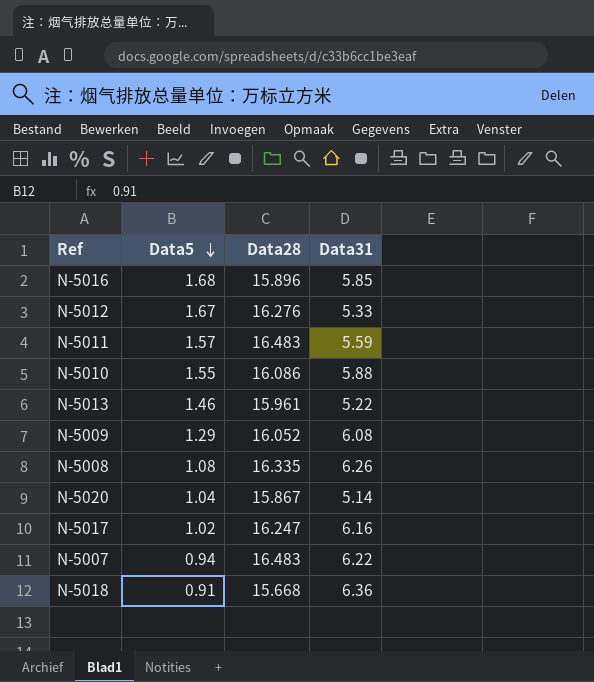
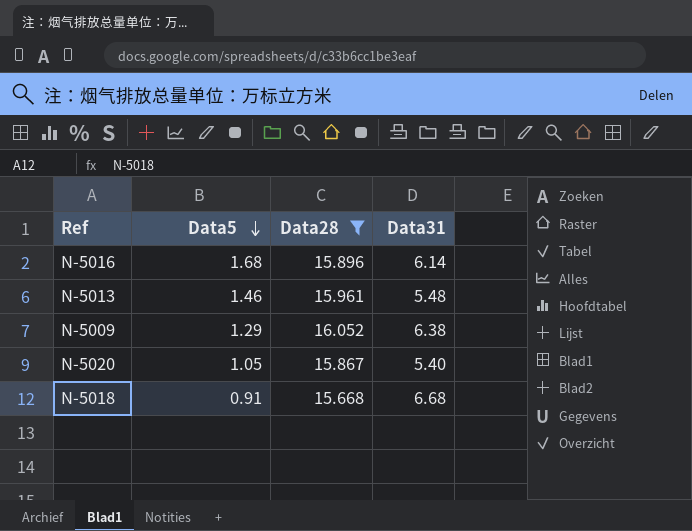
filter: none -> Data28 <= 16.052
N-5016 | Data31: 5.85 -> 6.14
N-5013 | Data31: 5.22 -> 5.48
N-5009 | Data31: 6.08 -> 6.38
N-5020 | Data5: 1.04 -> 1.05
N-5020 | Data31: 5.14 -> 5.40
N-5018 | Data31: 6.36 -> 6.68

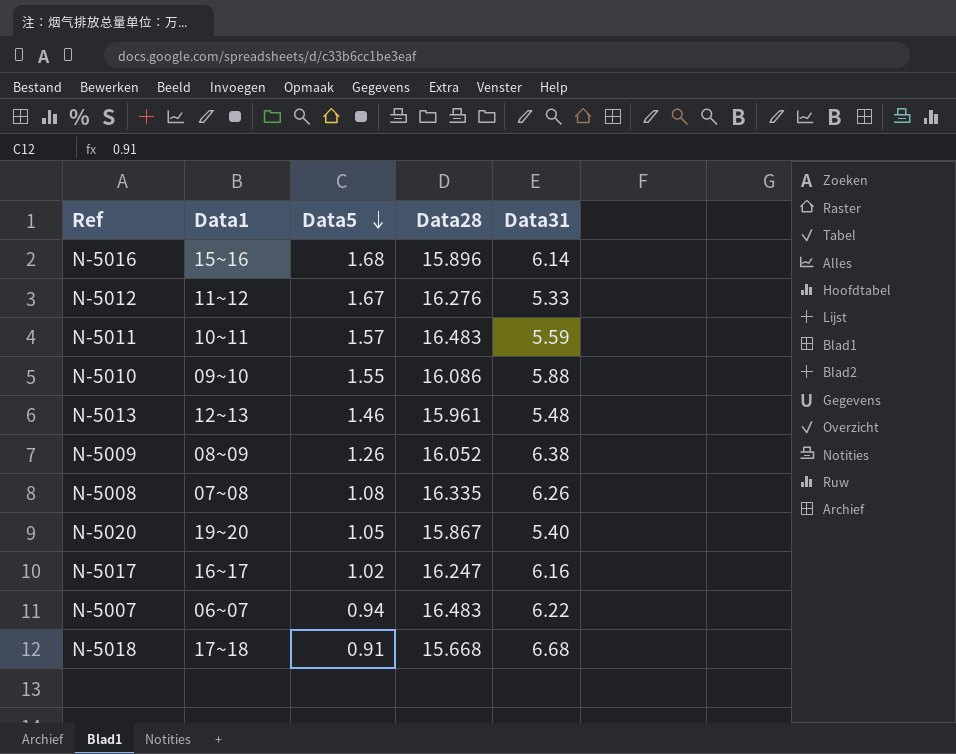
filter: Data28 <= 16.052 -> none
column Data1 | position: none -> 2
N-5009 | Data5: 1.29 -> 1.26

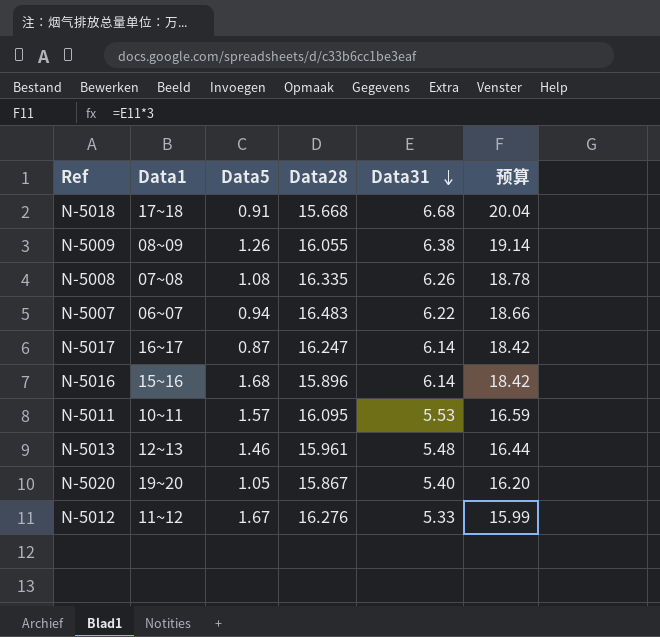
row order: Data5 descending -> Data31 descending
column 预算 | formula: none -> [Data31] * 3
row N-5010: 09~10 | 1.55 | 16.086 | 5.88 -> none
N-5009 | Data28: 16.052 -> 16.055
N-5017 | Data5: 1.02 -> 0.87
N-5017 | Data31: 6.16 -> 6.14
N-5011 | Data28: 16.483 -> 16.095
N-5011 | Data31: 5.59 -> 5.53

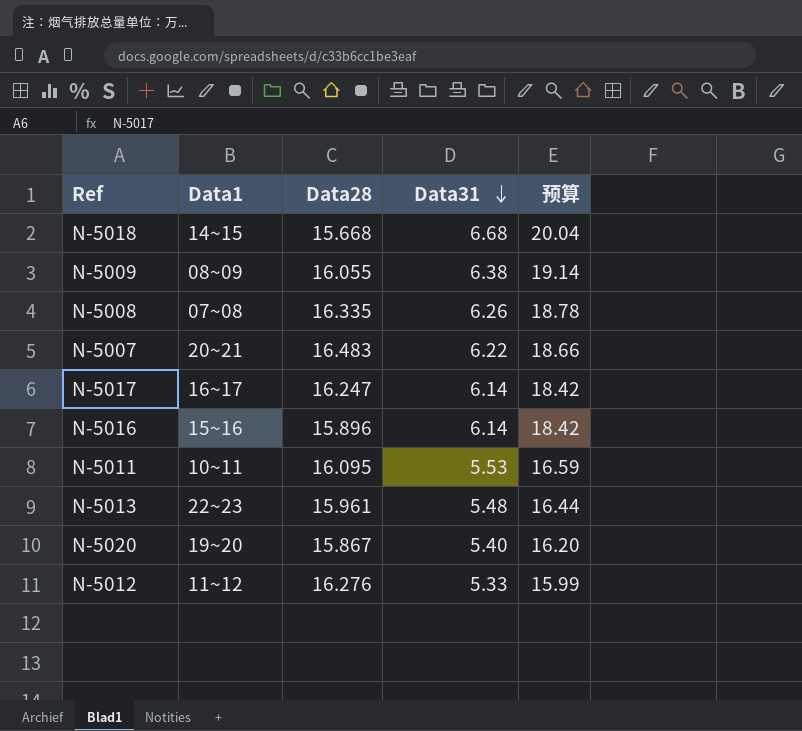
column Data5 | position: 3 -> none
N-5018 | Data1: 17~18 -> 14~15
N-5007 | Data1: 06~07 -> 20~21
N-5013 | Data1: 12~13 -> 22~23

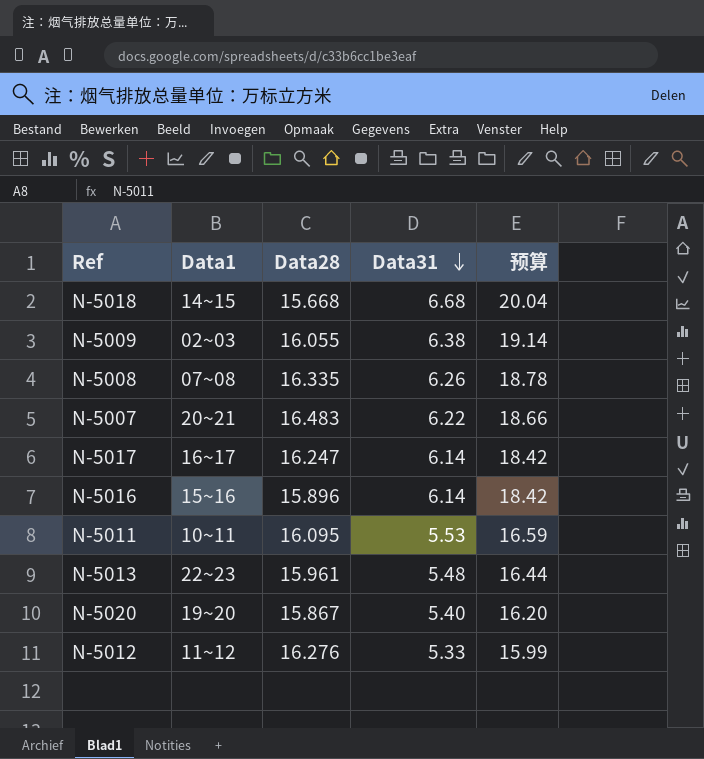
N-5009 | Data1: 08~09 -> 02~03

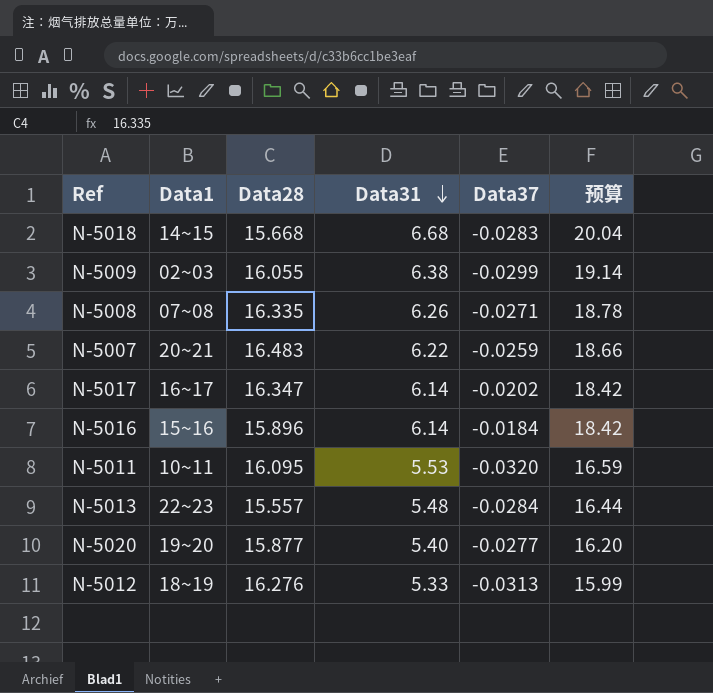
column Data37 | position: none -> 5
N-5017 | Data28: 16.247 -> 16.347
N-5013 | Data28: 15.961 -> 15.557
N-5020 | Data28: 15.867 -> 15.877
N-5012 | Data1: 11~12 -> 18~19

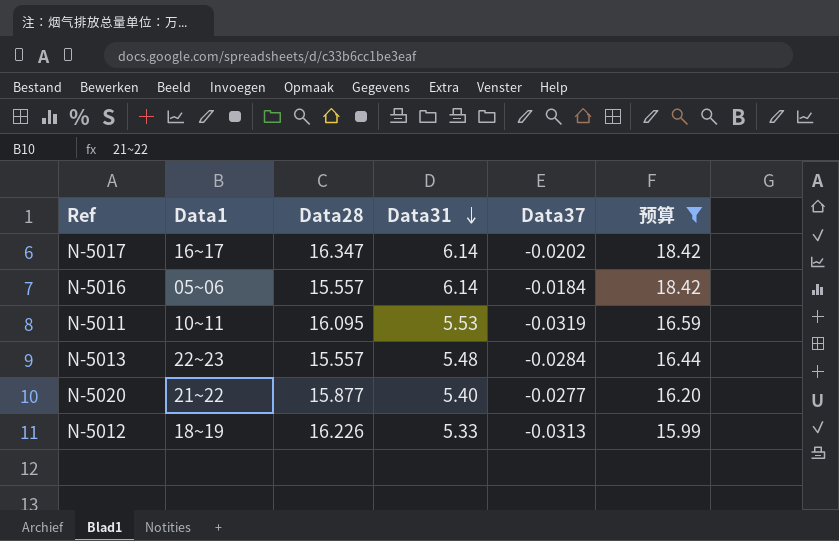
filter: none -> 预算 <= 18.42
N-5016 | Data1: 15~16 -> 05~06
N-5016 | Data28: 15.896 -> 15.557
N-5011 | Data37: -0.0320 -> -0.0319
N-5020 | Data1: 19~20 -> 21~22
N-5012 | Data28: 16.276 -> 16.226

